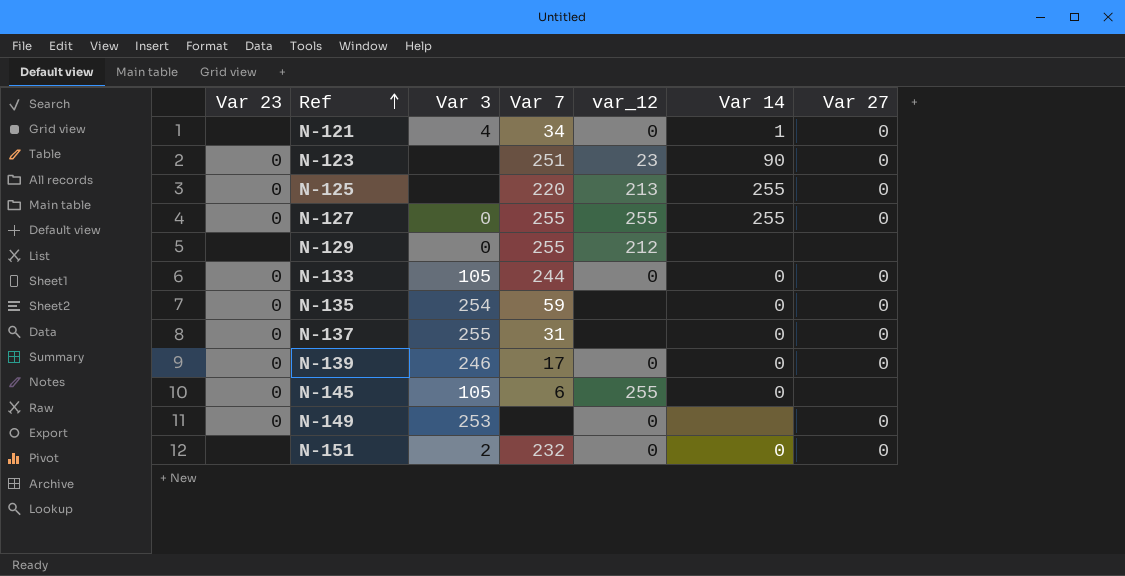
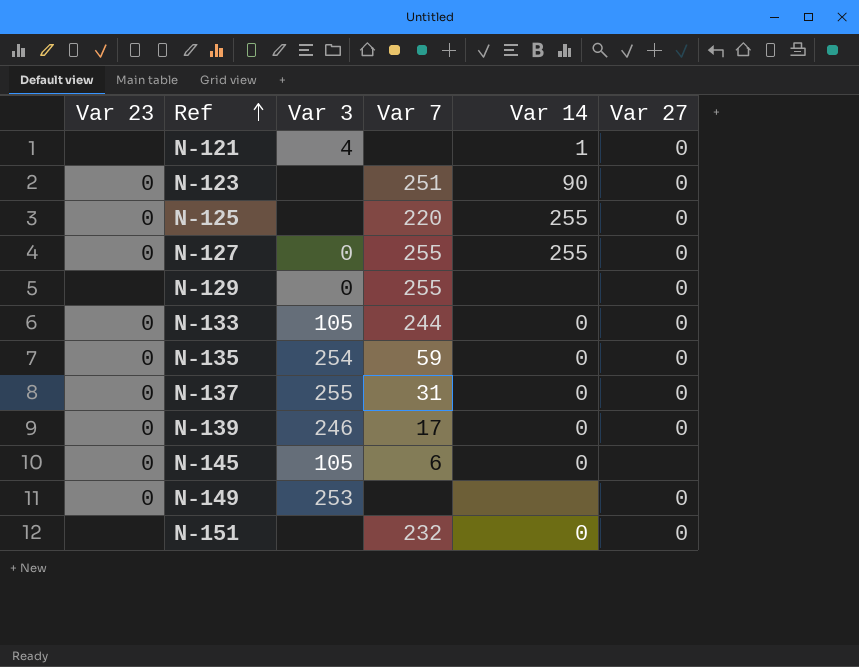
column var_12 | position: 5 -> none
N-121 | Var 7: 34 -> none
N-129 | Var 27: none -> 0
N-151 | Var 3: 2 -> none

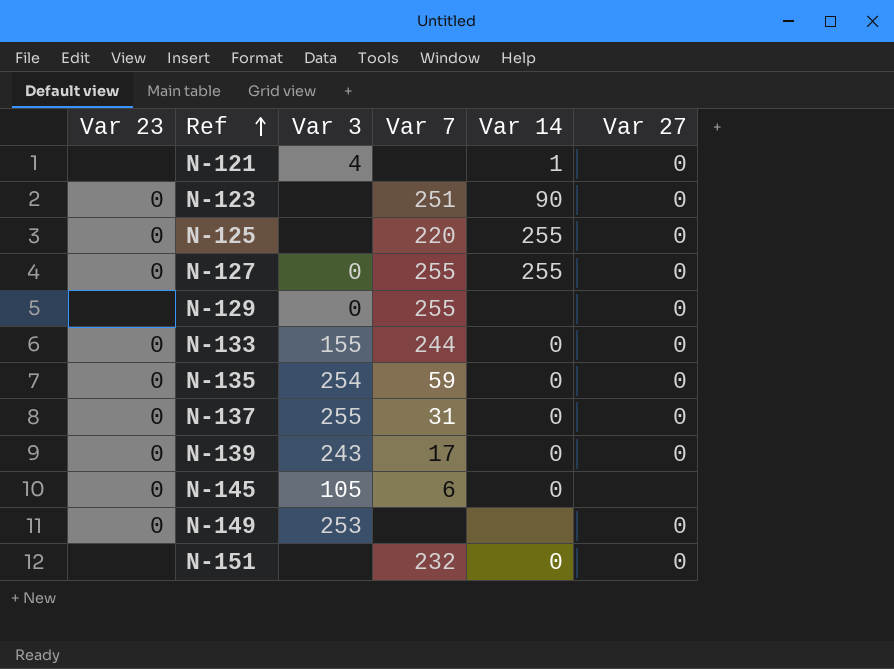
N-133 | Var 3: 105 -> 155
N-139 | Var 3: 246 -> 243

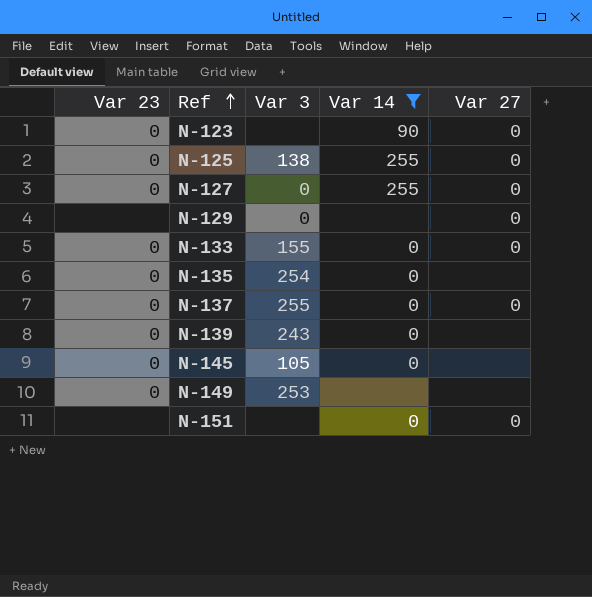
filter: none -> Var 14 != 1
column Var 7 | position: 4 -> none
N-125 | Var 3: none -> 138
N-135 | Var 27: 0 -> none
N-139 | Var 27: 0 -> none
N-149 | Var 27: 0 -> none

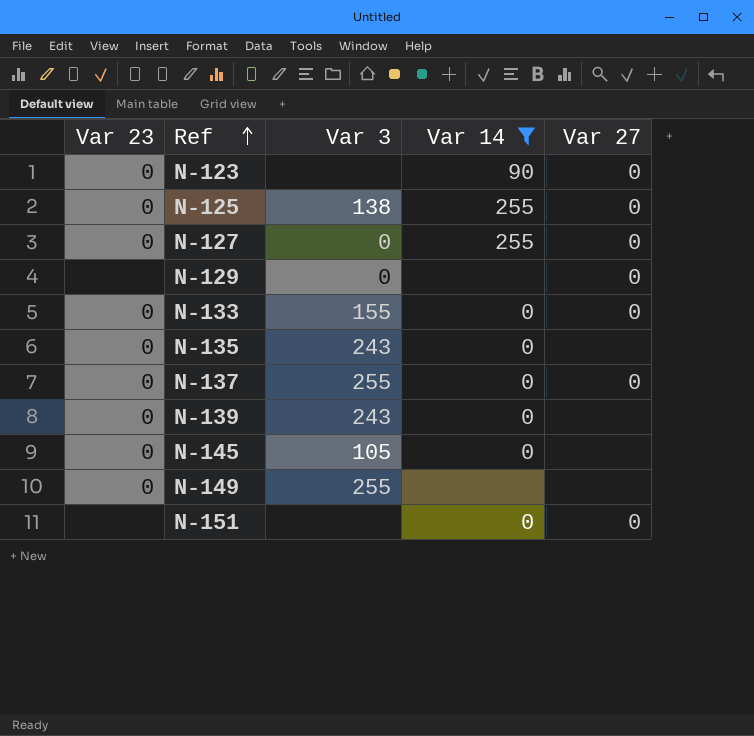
N-135 | Var 3: 254 -> 243
N-149 | Var 3: 253 -> 255

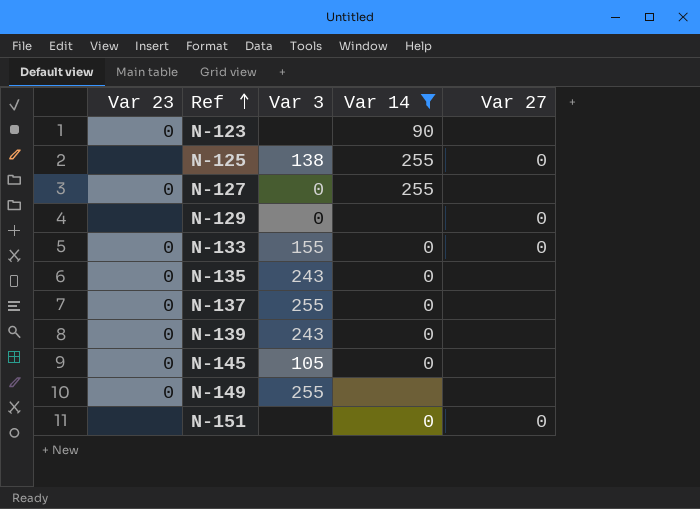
N-123 | Var 27: 0 -> none
N-125 | Var 23: 0 -> none
N-127 | Var 27: 0 -> none
N-137 | Var 27: 0 -> none

